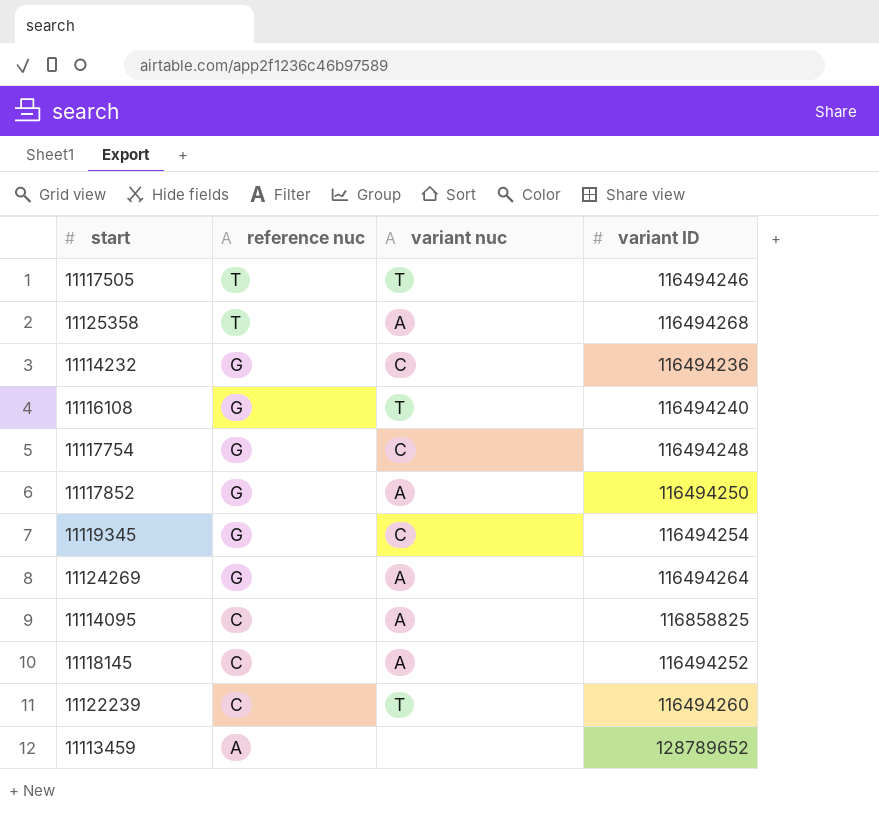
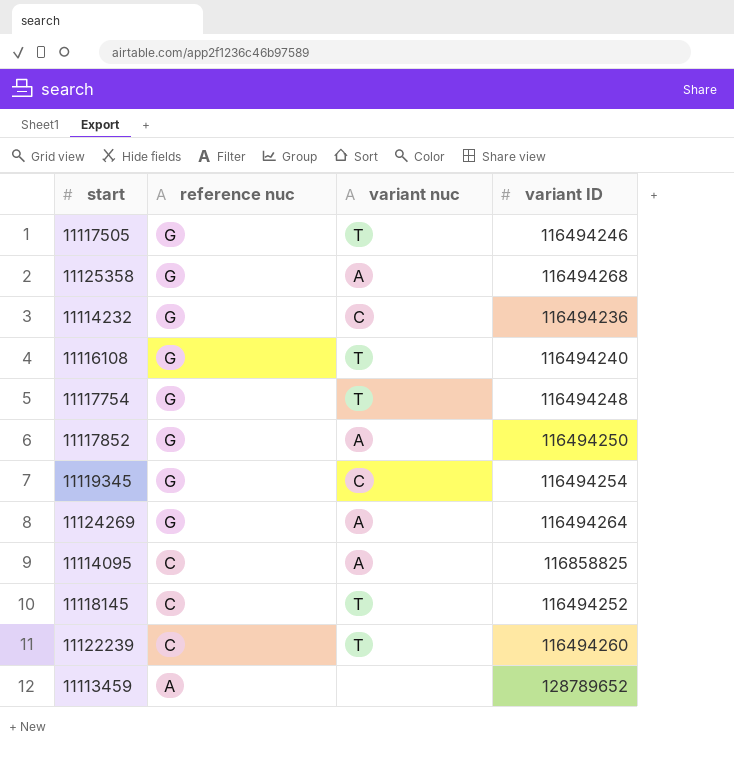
11117505 | reference nuc: T -> G
11125358 | reference nuc: T -> G
11117754 | variant nuc: C -> T
11118145 | variant nuc: A -> T

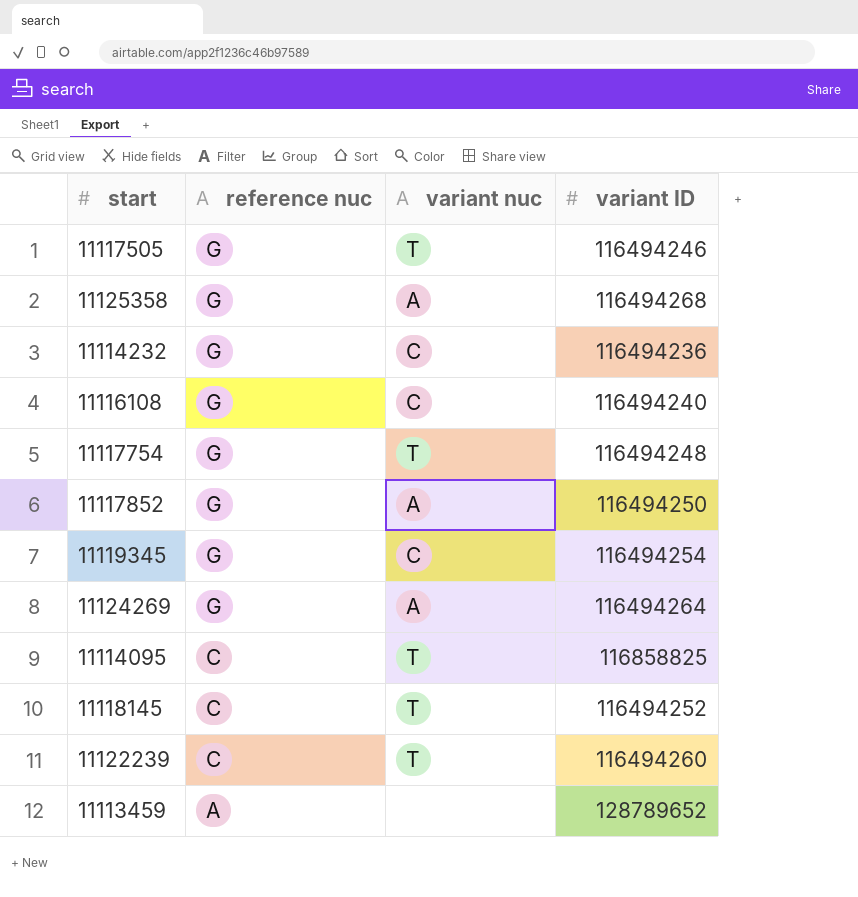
11116108 | variant nuc: T -> C
11114095 | variant nuc: A -> T

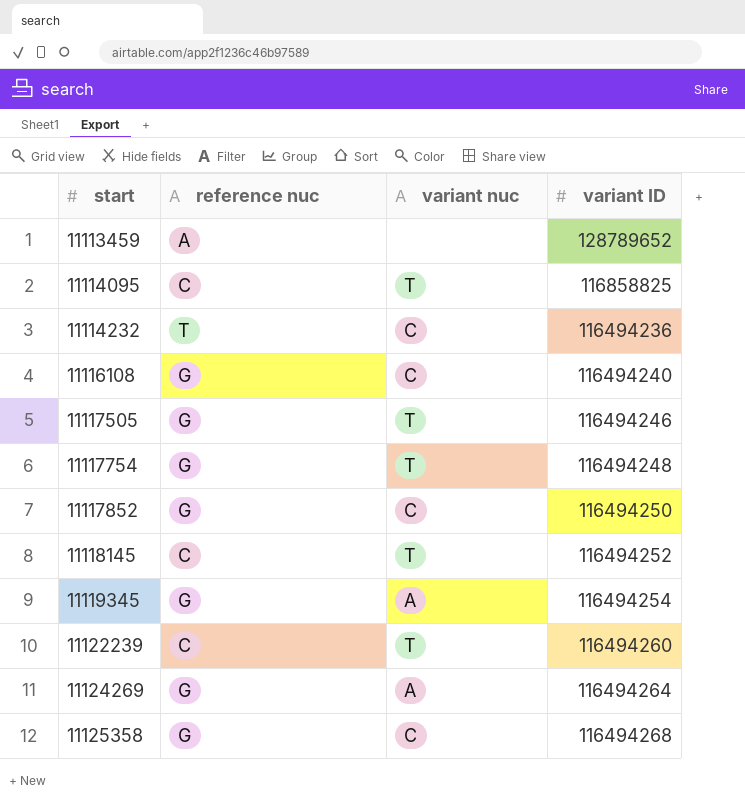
row order: reference nuc descending -> start ascending
11114232 | reference nuc: G -> T
11117852 | variant nuc: A -> C
11119345 | variant nuc: C -> A
11125358 | variant nuc: A -> C

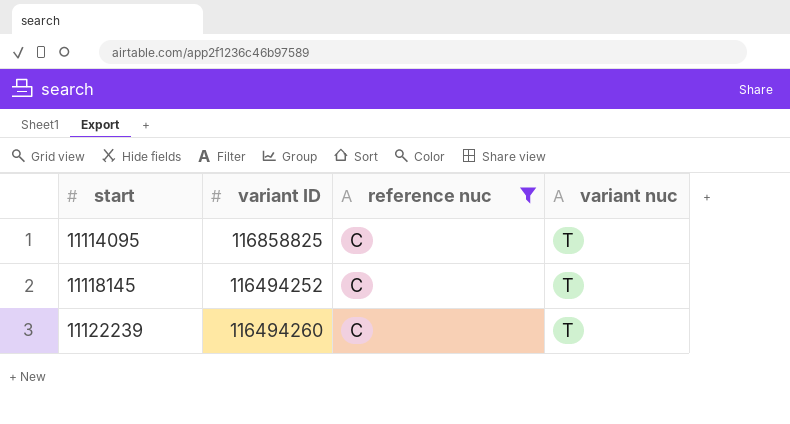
filter: none -> reference nuc = C
column variant ID | position: 4 -> 2

